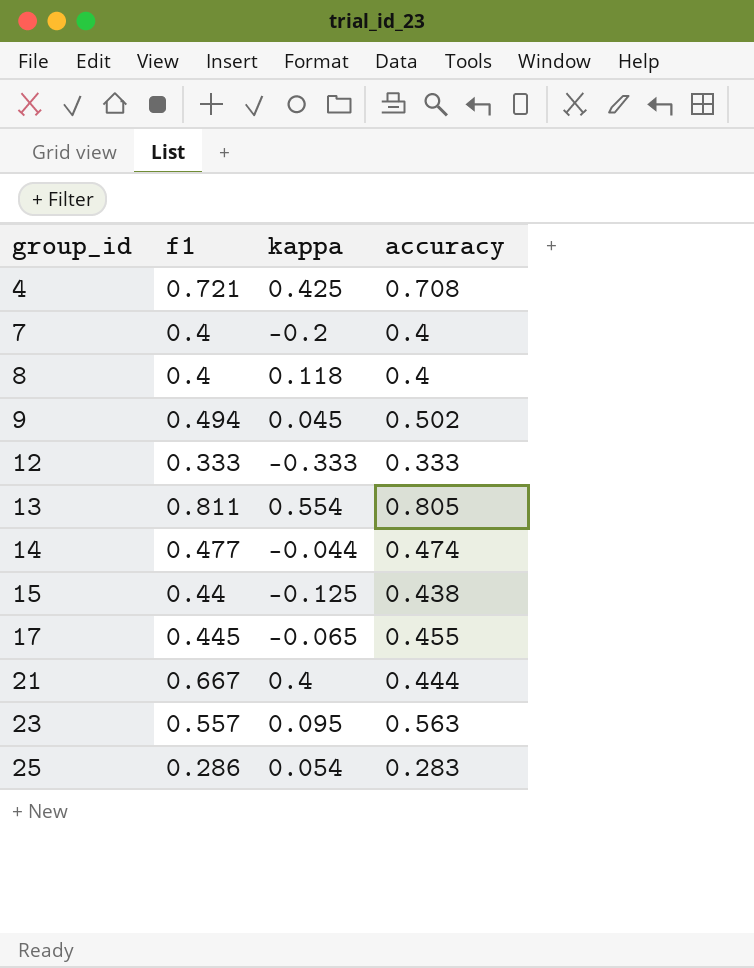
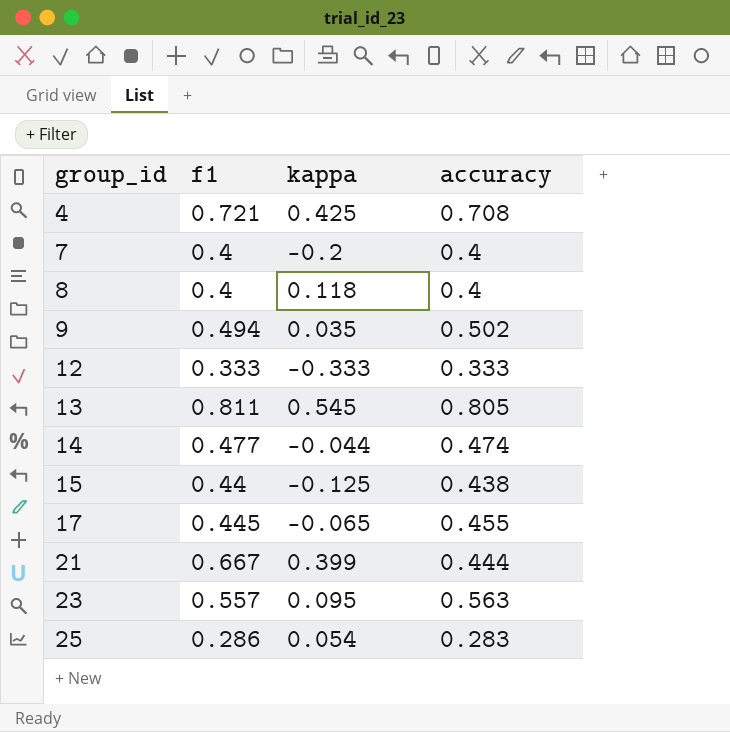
9 | kappa: 0.045 -> 0.035
13 | kappa: 0.554 -> 0.545
21 | kappa: 0.4 -> 0.399

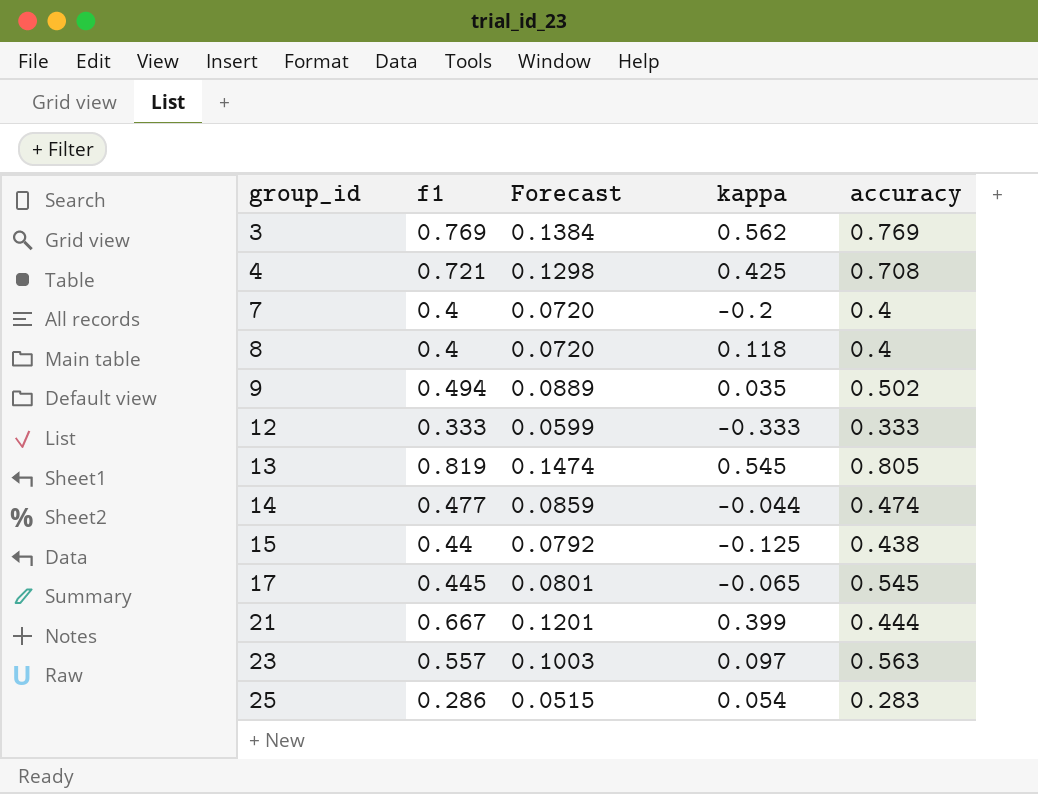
column Forecast | formula: none -> [f1] * 0.18
row 3: none -> 0.769 | 0.1384 | 0.562 | 0.769
13 | f1: 0.811 -> 0.819
17 | accuracy: 0.455 -> 0.545
23 | kappa: 0.095 -> 0.097

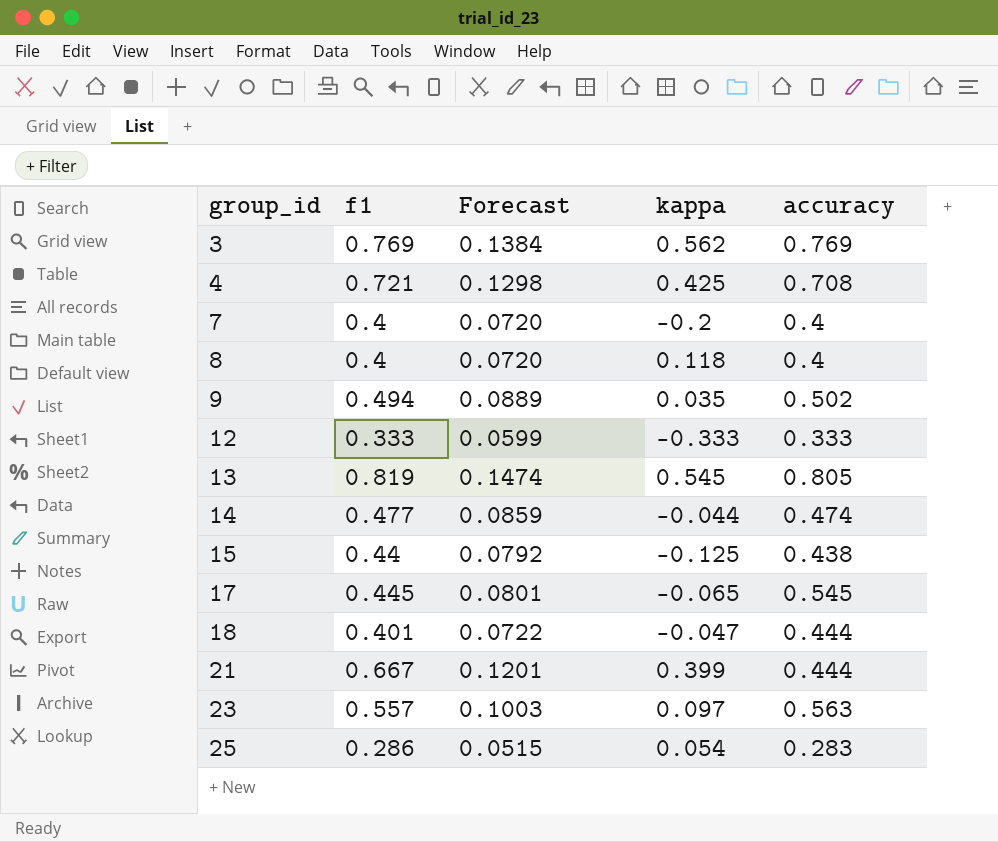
row 18: none -> 0.401 | 0.0722 | -0.047 | 0.444

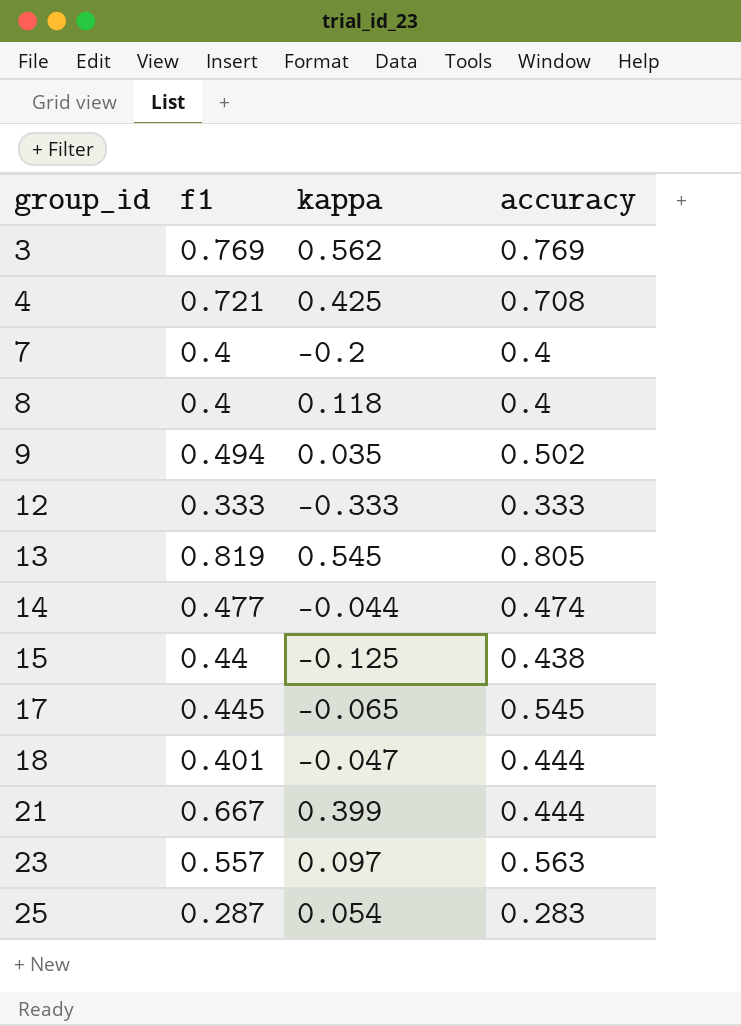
column Forecast | formula: [f1] * 0.18 -> none
25 | f1: 0.286 -> 0.287

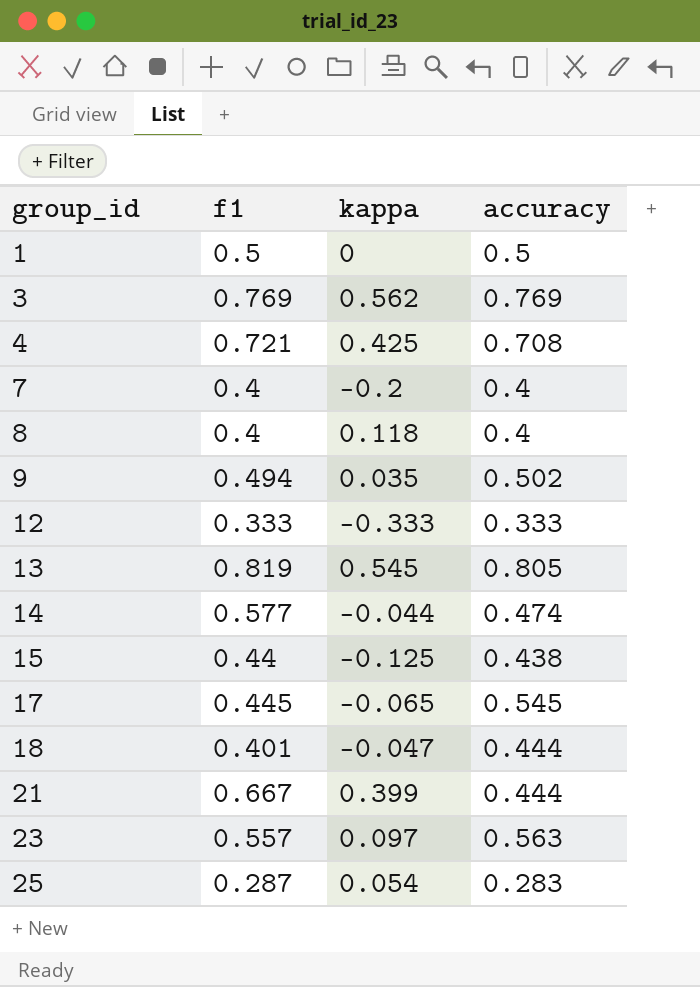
row 1: none -> 0.5 | 0 | 0.5
14 | f1: 0.477 -> 0.577

